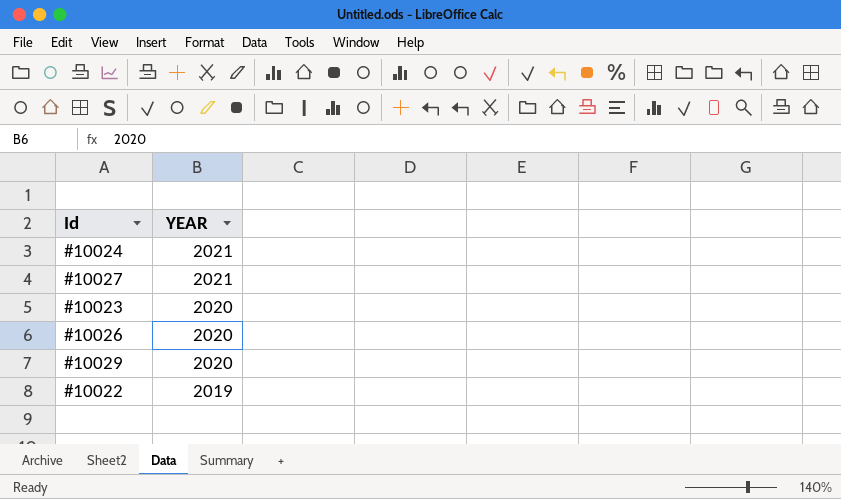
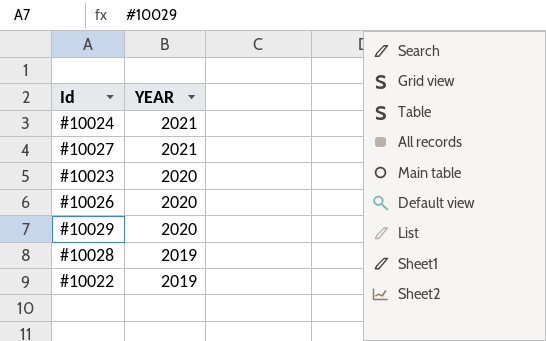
row #10028: none -> 2019

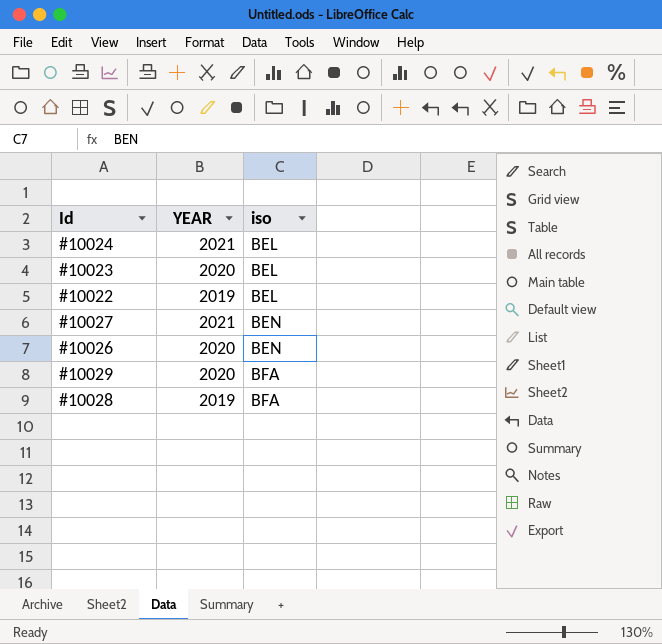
row order: YEAR descending -> iso ascending
column iso | position: none -> 3

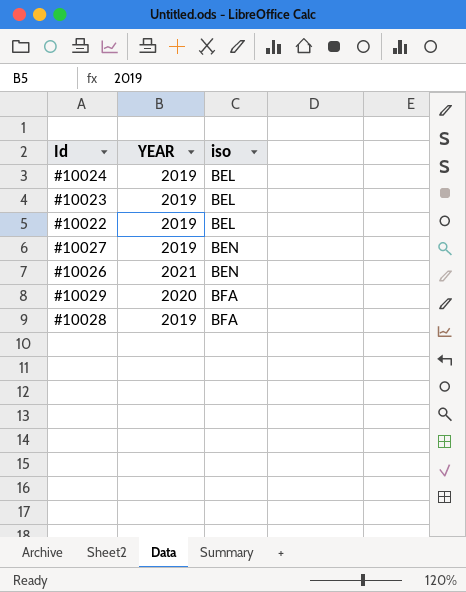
#10024 | YEAR: 2021 -> 2019
#10023 | YEAR: 2020 -> 2019
#10027 | YEAR: 2021 -> 2019
#10026 | YEAR: 2020 -> 2021

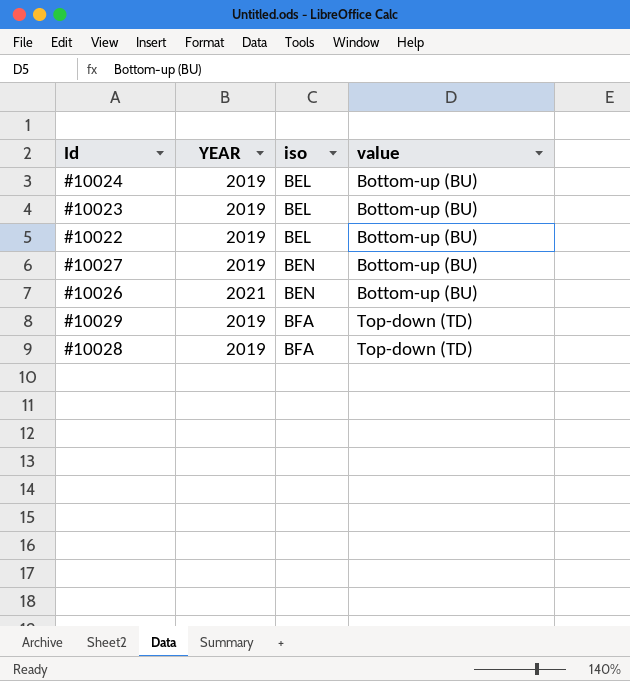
column value | position: none -> 4
#10029 | YEAR: 2020 -> 2019

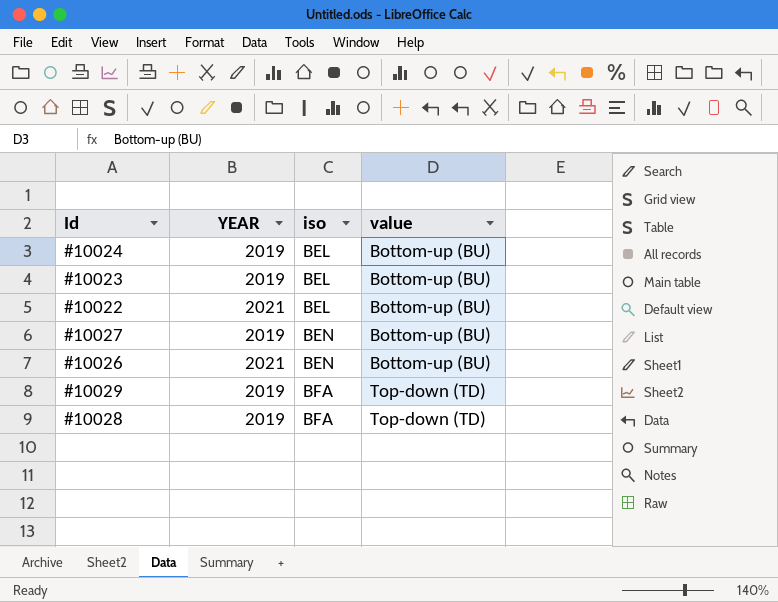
#10022 | YEAR: 2019 -> 2021

